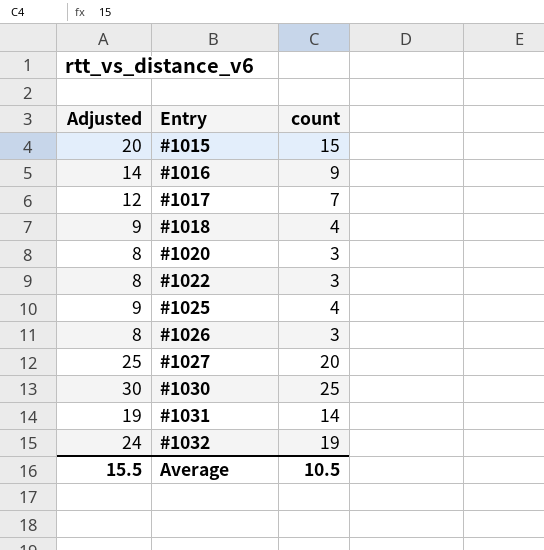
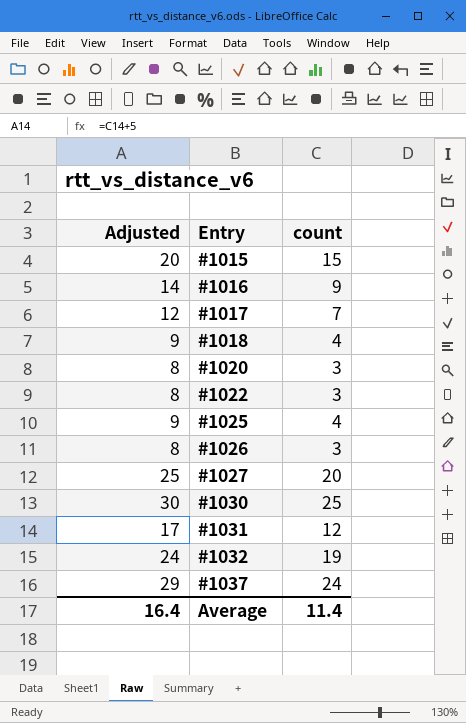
#1031 | Adjusted: 19 -> 17
#1031 | count: 14 -> 12
row #1037: none -> 29 | 24
Average | Adjusted: 15.5 -> 16.4
Average | count: 10.5 -> 11.4

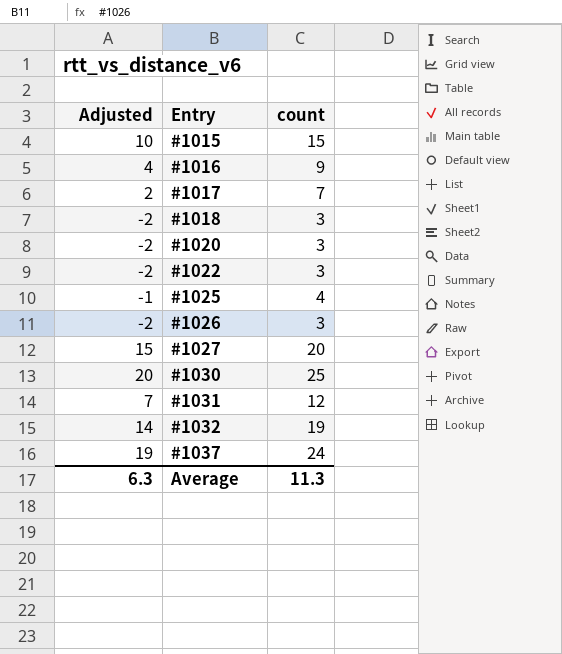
column Adjusted | formula: [count] + 5 -> [count] - 5
#1018 | count: 4 -> 3
Average | Adjusted: 16.4 -> 6.3
Average | count: 11.4 -> 11.3

